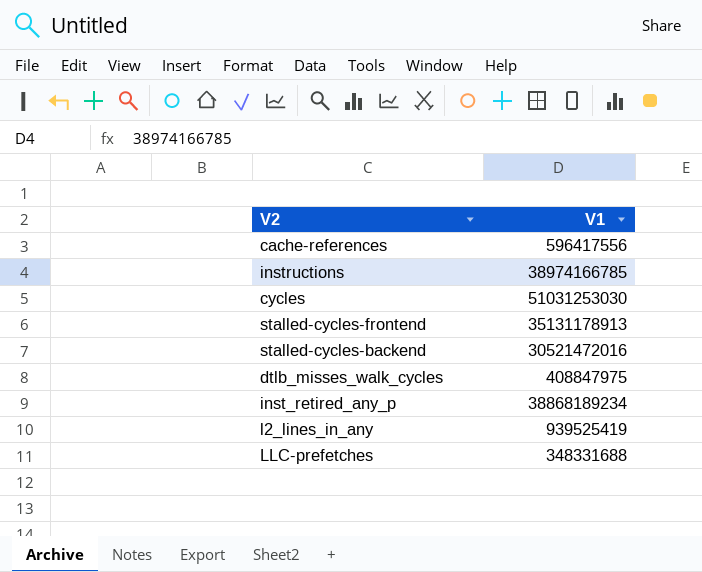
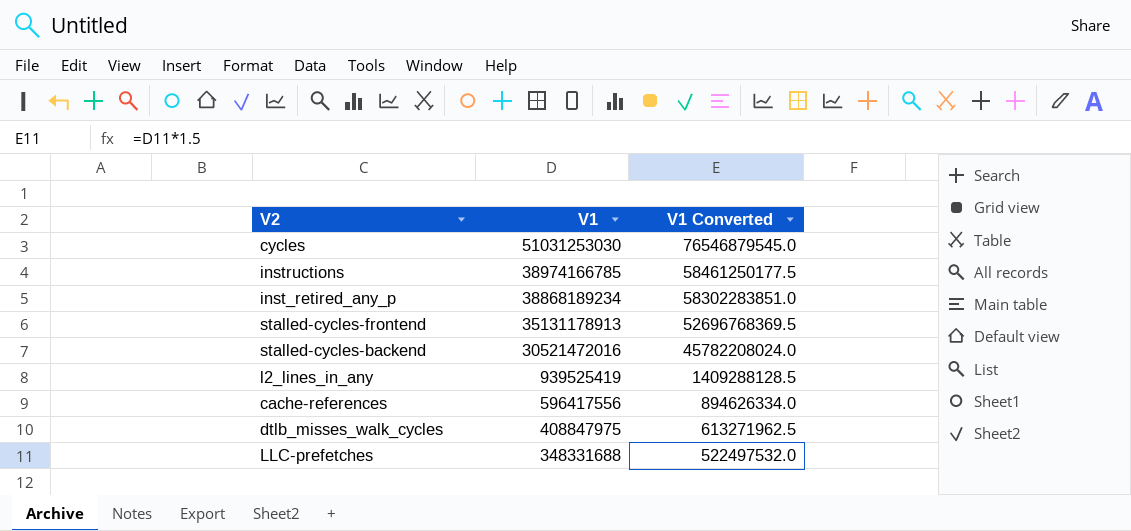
row order: none -> V1 descending
column V1 Converted | formula: none -> [V1] * 1.5

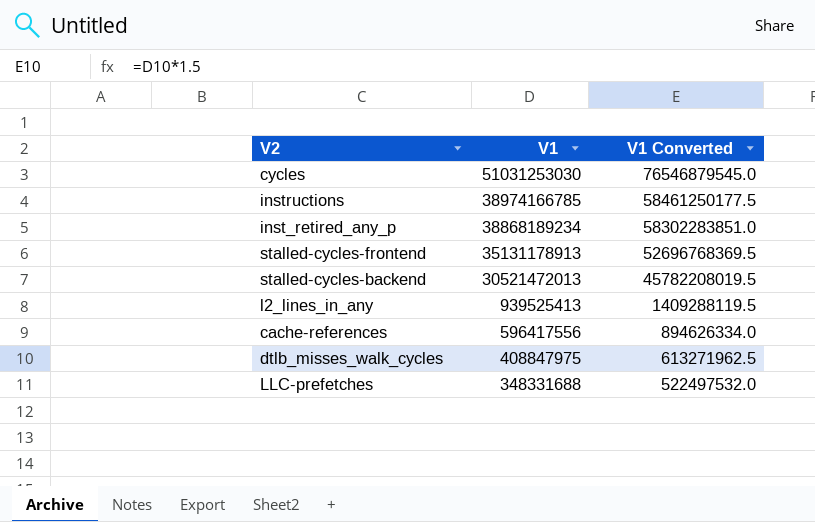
stalled-cycles-backend | V1: 30521472016 -> 30521472013
stalled-cycles-backend | V1 Converted: 45782208024.0 -> 45782208019.5
l2_lines_in_any | V1: 939525419 -> 939525413
l2_lines_in_any | V1 Converted: 1409288128.5 -> 1409288119.5

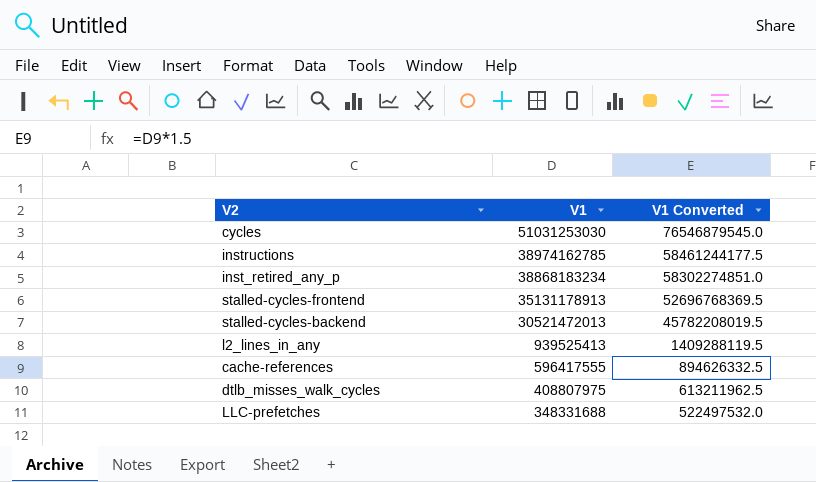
instructions | V1: 38974166785 -> 38974162785
instructions | V1 Converted: 58461250177.5 -> 58461244177.5
inst_retired_any_p | V1: 38868189234 -> 38868183234
inst_retired_any_p | V1 Converted: 58302283851.0 -> 58302274851.0
cache-references | V1: 596417556 -> 596417555
cache-references | V1 Converted: 894626334.0 -> 894626332.5
dtlb_misses_walk_cycles | V1: 408847975 -> 408807975
dtlb_misses_walk_cycles | V1 Converted: 613271962.5 -> 613211962.5

